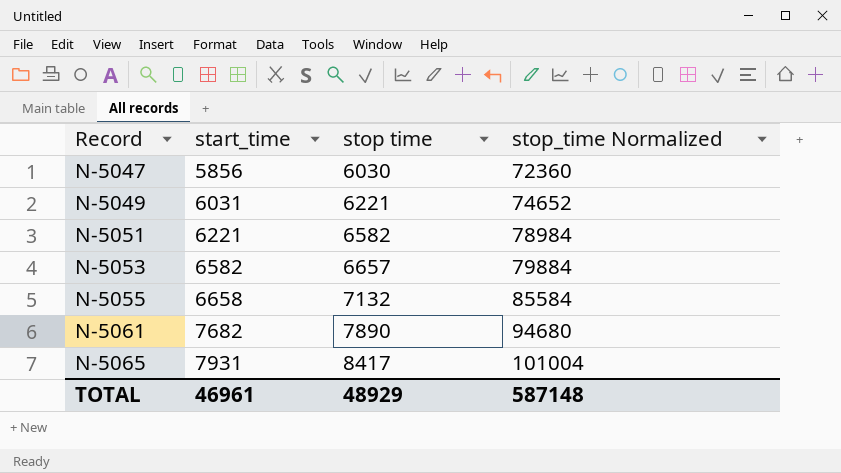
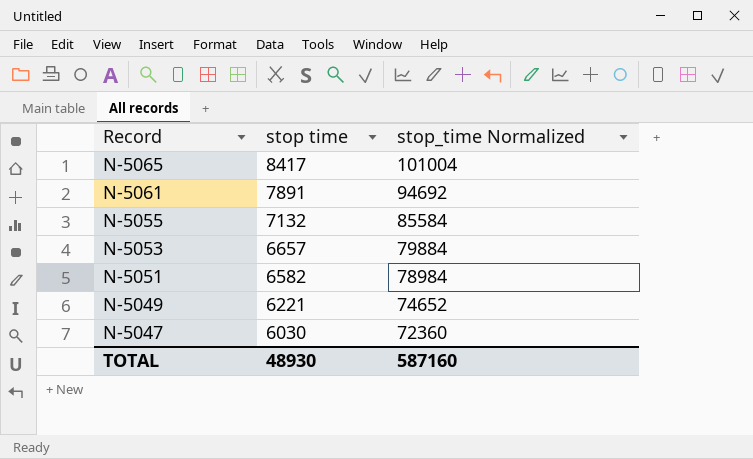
row order: Record ascending -> Record descending
column start_time | position: 2 -> none
N-5061 | stop time: 7890 -> 7891
N-5061 | stop_time Normalized: 94680 -> 94692
TOTAL | stop time: 48929 -> 48930
TOTAL | stop_time Normalized: 587148 -> 587160

